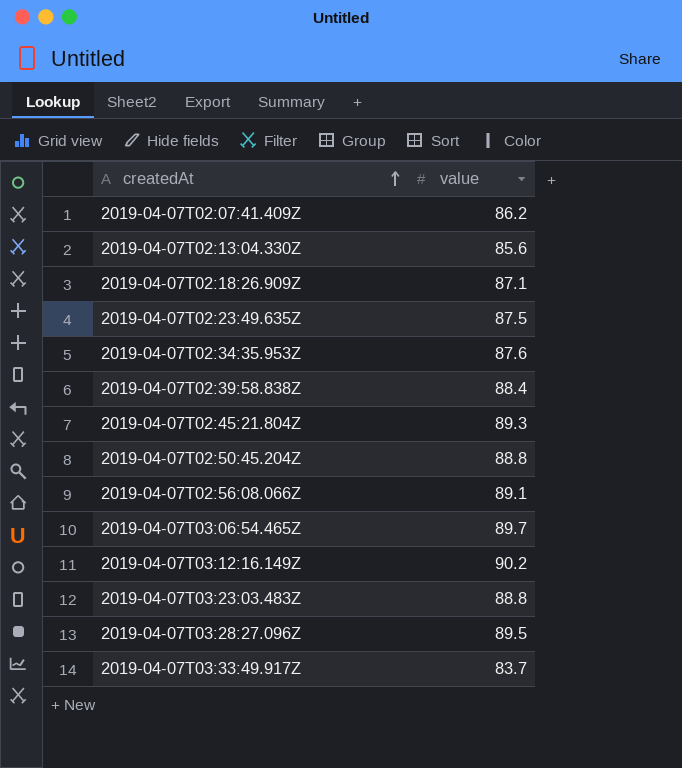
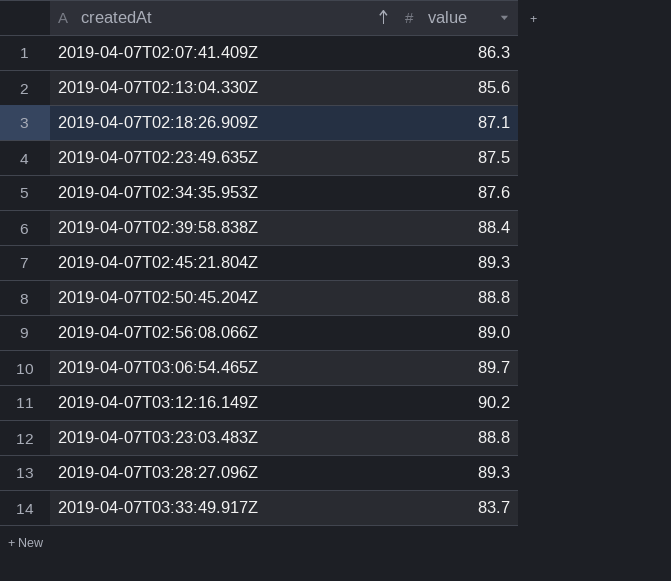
2019-04-07T02:07:41.409Z | value: 86.2 -> 86.3
2019-04-07T02:56:08.066Z | value: 89.1 -> 89.0
2019-04-07T03:28:27.096Z | value: 89.5 -> 89.3

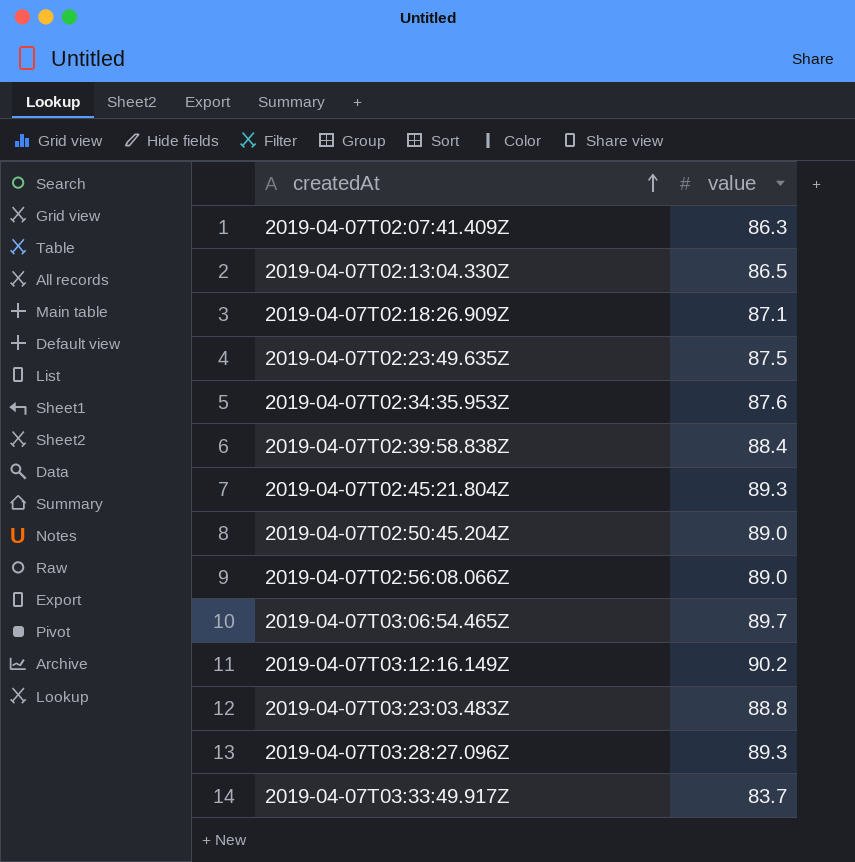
2019-04-07T02:13:04.330Z | value: 85.6 -> 86.5
2019-04-07T02:50:45.204Z | value: 88.8 -> 89.0

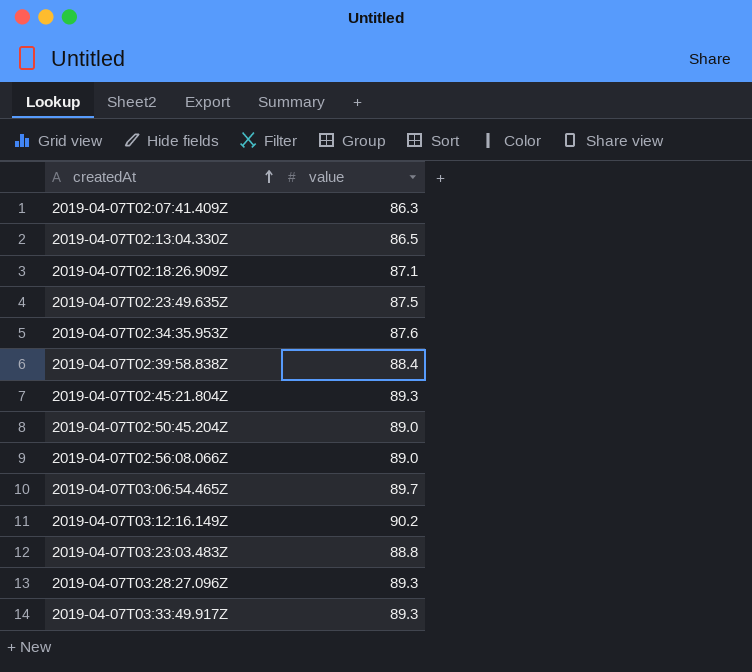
2019-04-07T03:33:49.917Z | value: 83.7 -> 89.3

